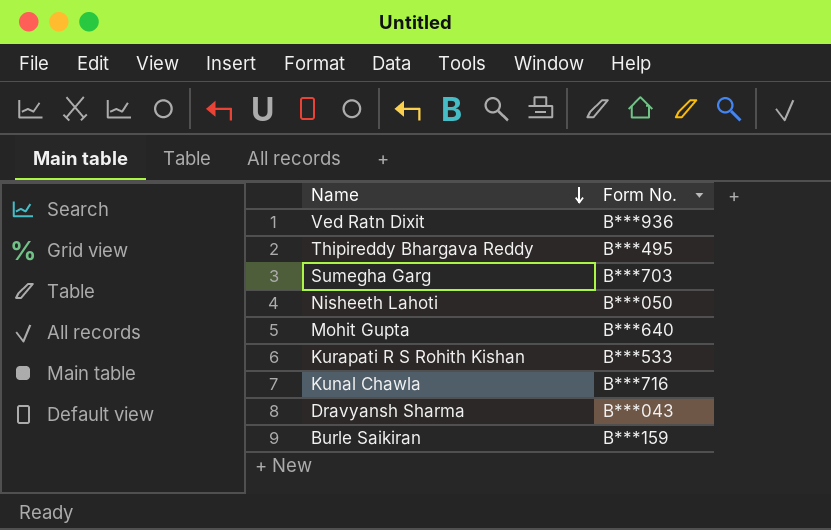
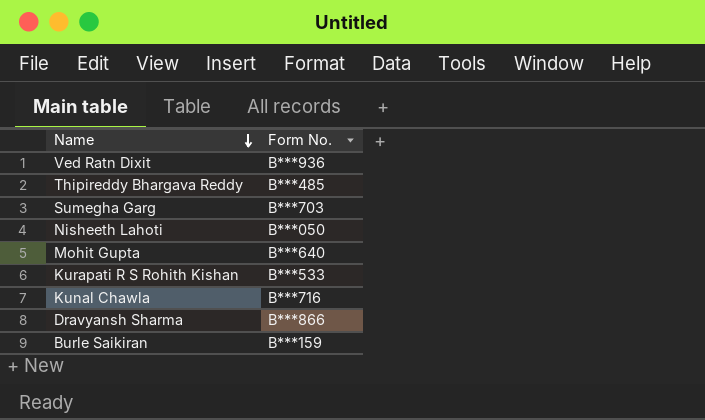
Thipireddy Bhargava Reddy | Form No.: B***495 -> B***485
Dravyansh Sharma | Form No.: B***043 -> B***866

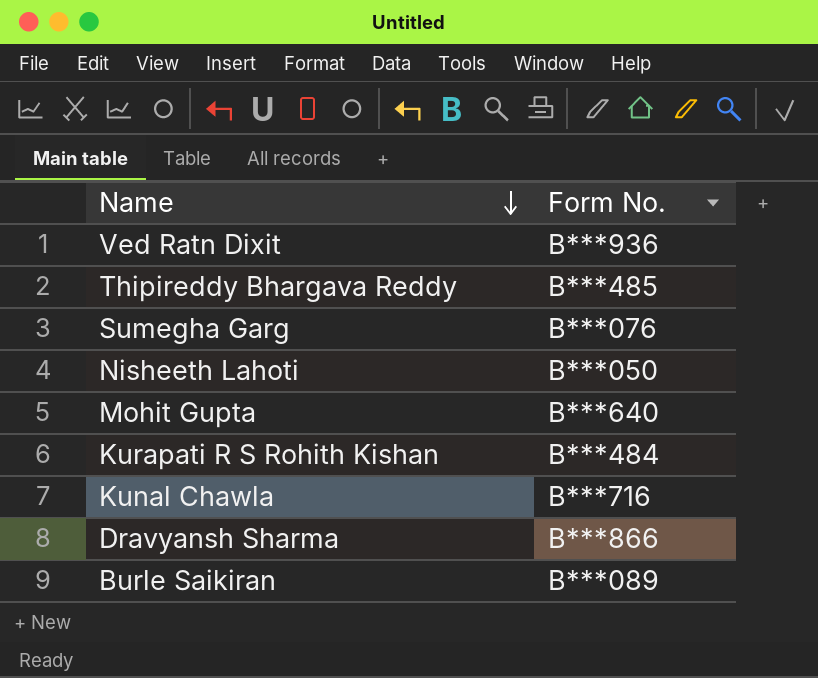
Sumegha Garg | Form No.: B***703 -> B***076
Kurapati R S Rohith Kishan | Form No.: B***533 -> B***484
Burle Saikiran | Form No.: B***159 -> B***089

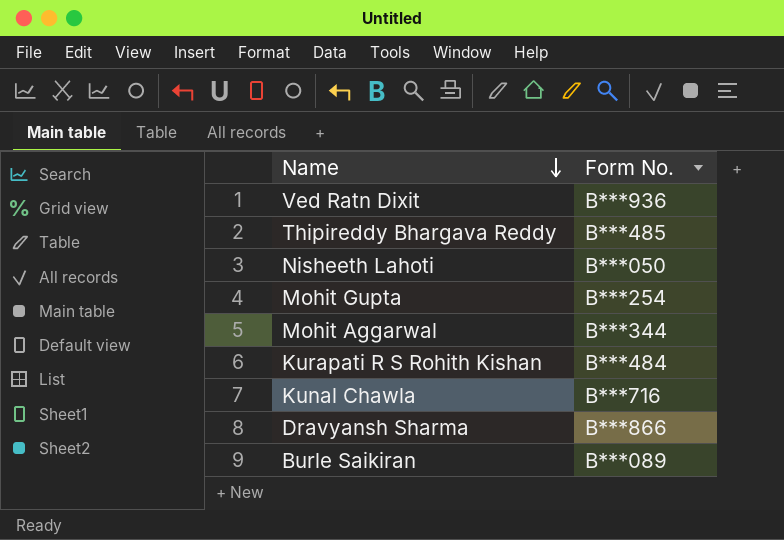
row Sumegha Garg: B***076 -> none
Mohit Gupta | Form No.: B***640 -> B***254
row Mohit Aggarwal: none -> B***344

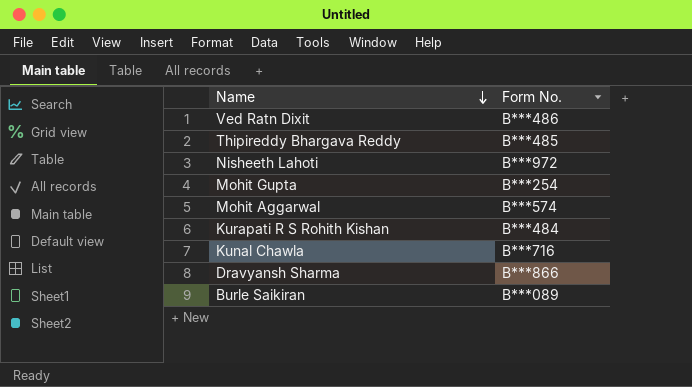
Ved Ratn Dixit | Form No.: B***936 -> B***486
Nisheeth Lahoti | Form No.: B***050 -> B***972
Mohit Aggarwal | Form No.: B***344 -> B***574

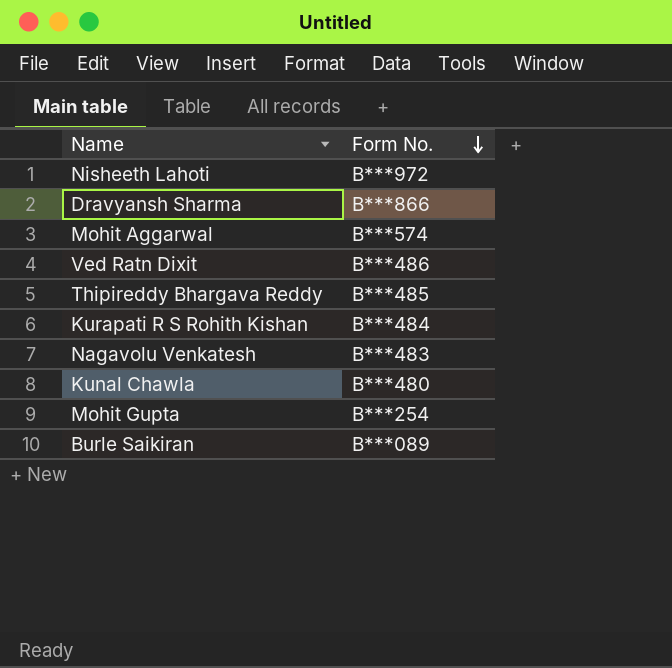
row order: Name descending -> Form No. descending
row Nagavolu Venkatesh: none -> B***483
Kunal Chawla | Form No.: B***716 -> B***480

